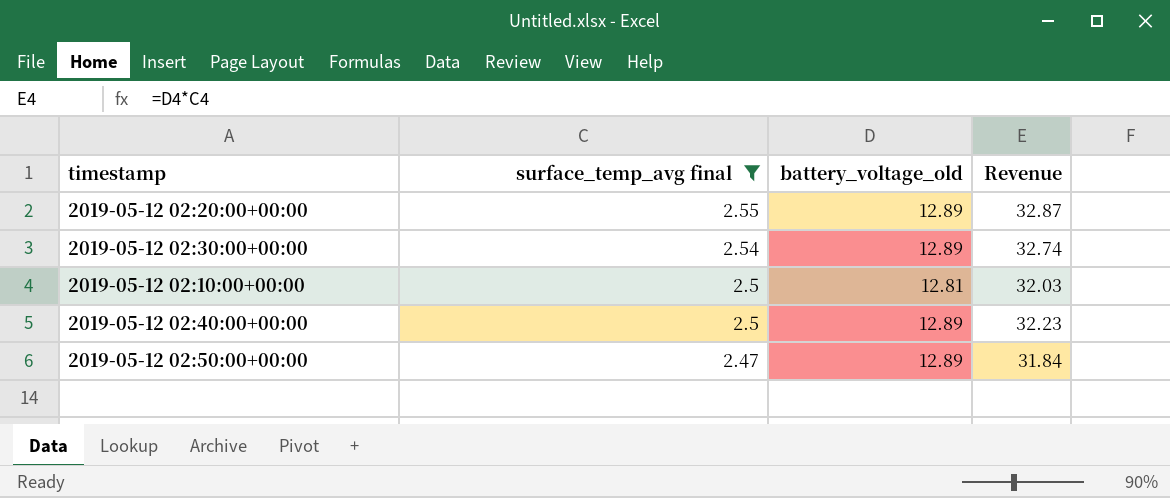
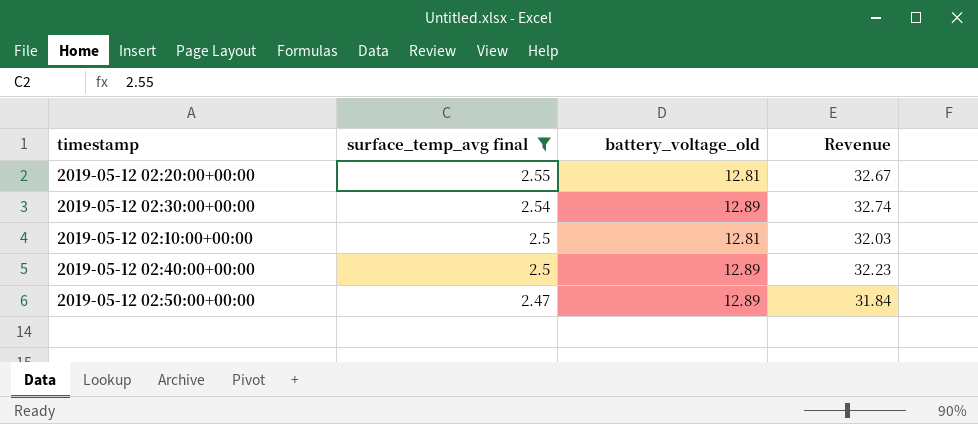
2019-05-12 02:20:00+00:00 | battery_voltage_old: 12.89 -> 12.81
2019-05-12 02:20:00+00:00 | Revenue: 32.87 -> 32.67

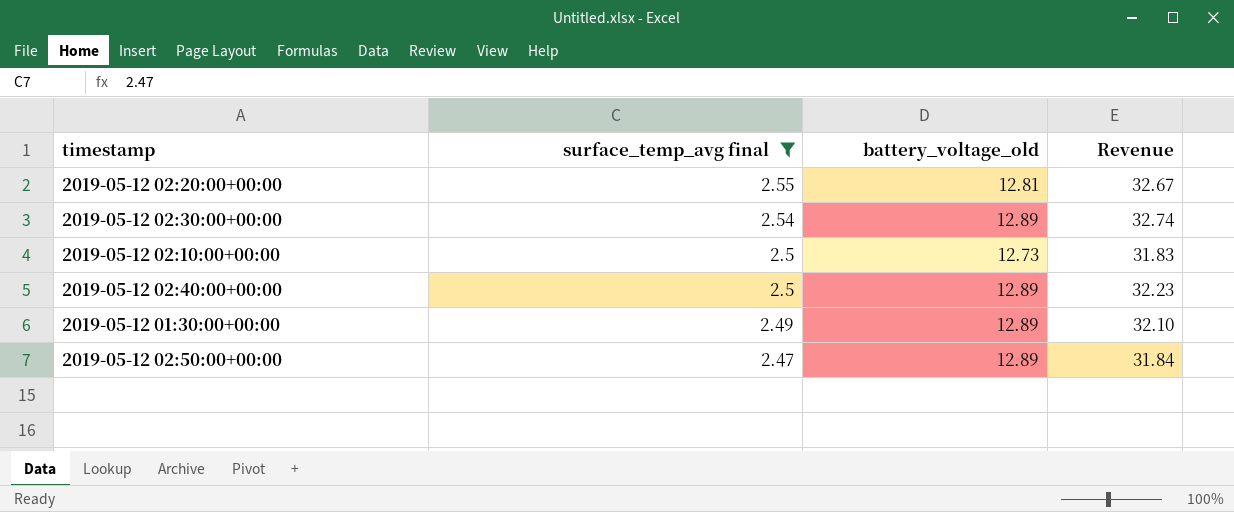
2019-05-12 02:10:00+00:00 | battery_voltage_old: 12.81 -> 12.73
2019-05-12 02:10:00+00:00 | Revenue: 32.03 -> 31.83
row 2019-05-12 01:30:00+00:00: none -> 2.49 | 12.89 | 32.10

